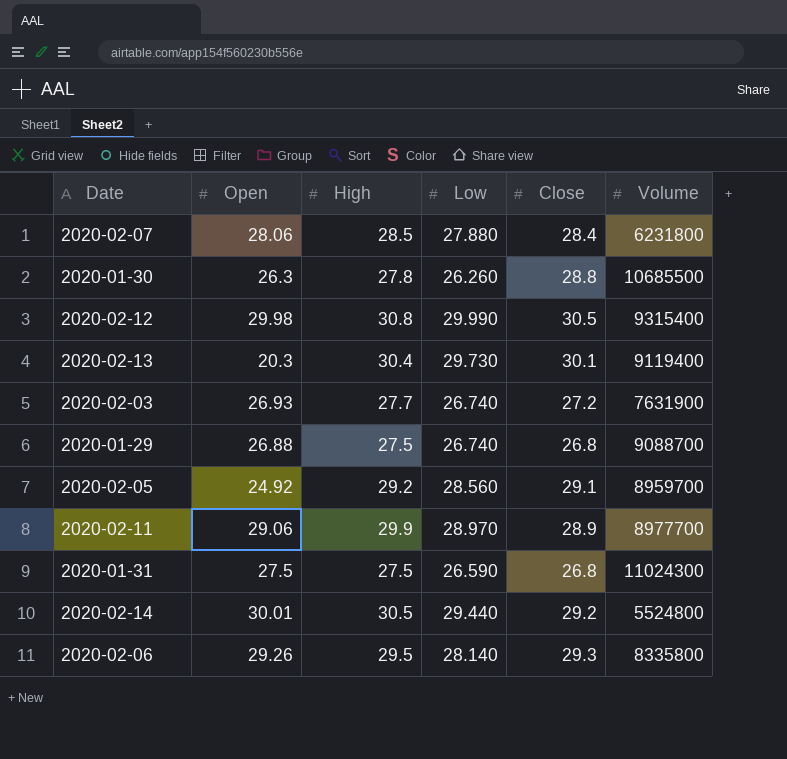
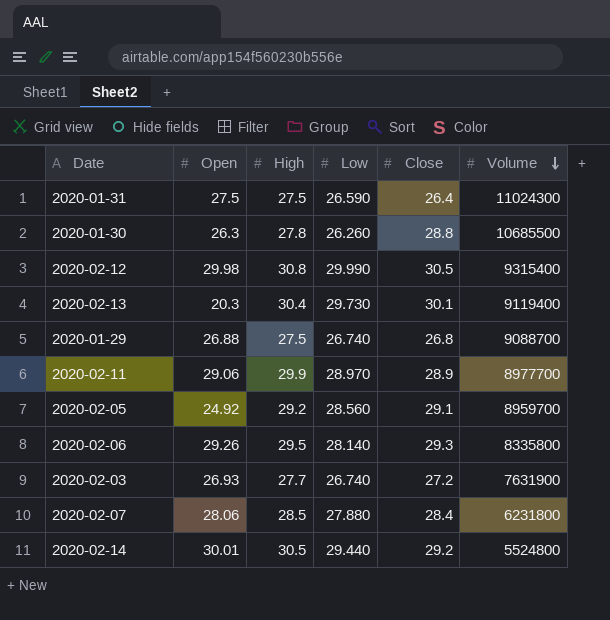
row order: none -> Volume descending
2020-01-31 | Close: 26.8 -> 26.4

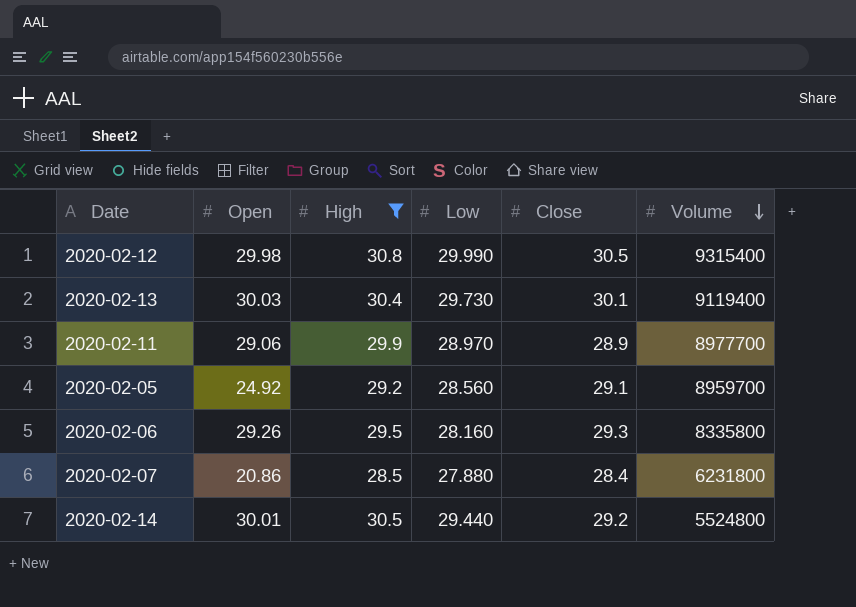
filter: none -> High >= 28.5
2020-02-13 | Open: 20.3 -> 30.03
2020-02-06 | Low: 28.140 -> 28.160
2020-02-07 | Open: 28.06 -> 20.86

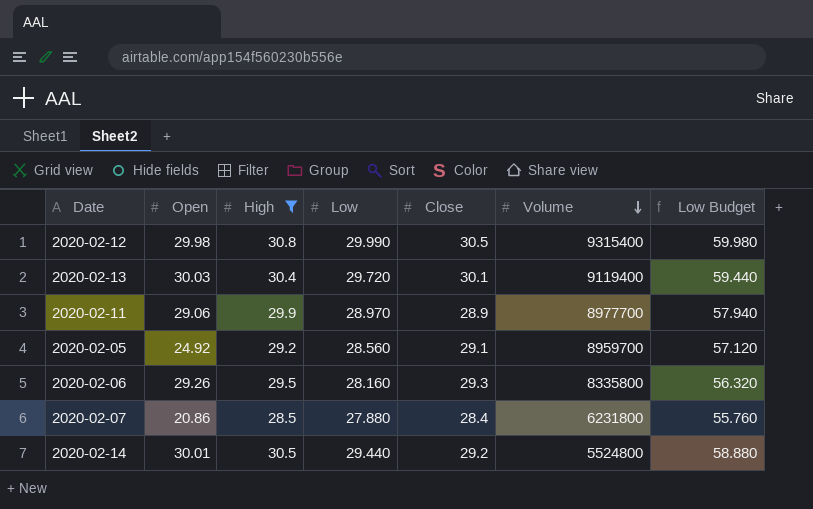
column Low Budget | formula: none -> [Low] * 2
2020-02-13 | Low: 29.730 -> 29.720

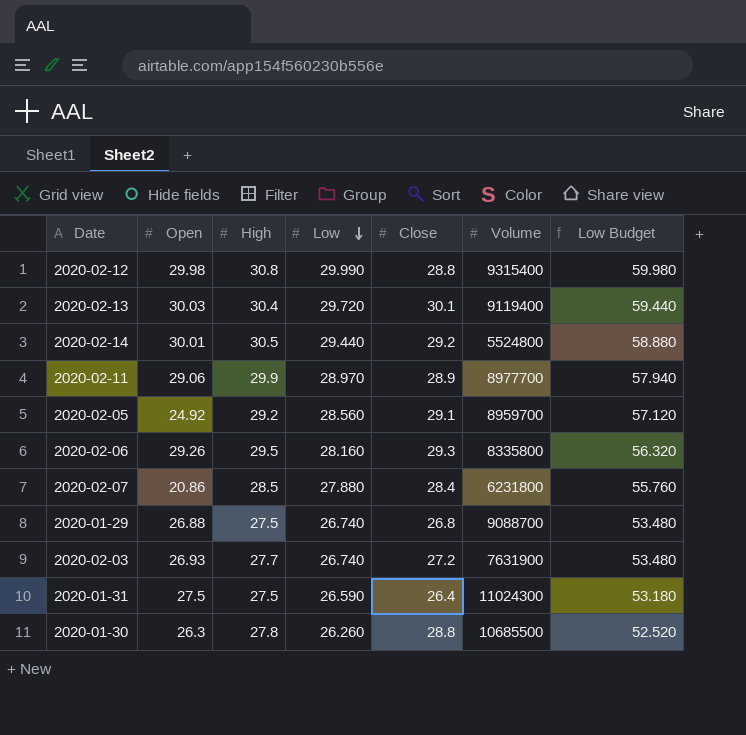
filter: High >= 28.5 -> none
row order: Volume descending -> Low descending
2020-02-12 | Close: 30.5 -> 28.8

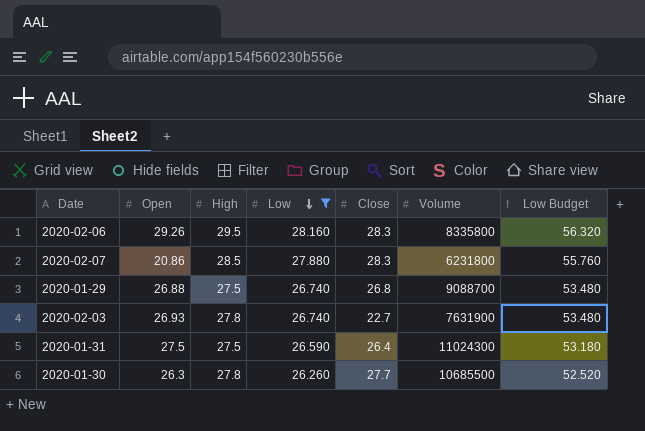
filter: none -> Low <= 28.160
2020-02-06 | Close: 29.3 -> 28.3
2020-02-07 | Close: 28.4 -> 28.3
2020-02-03 | High: 27.7 -> 27.8
2020-02-03 | Close: 27.2 -> 22.7
2020-01-30 | Close: 28.8 -> 27.7

